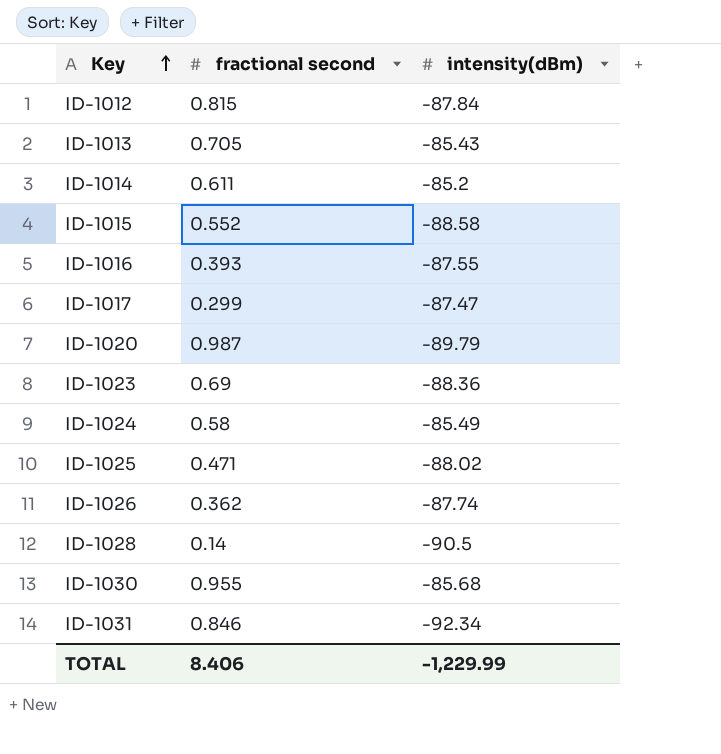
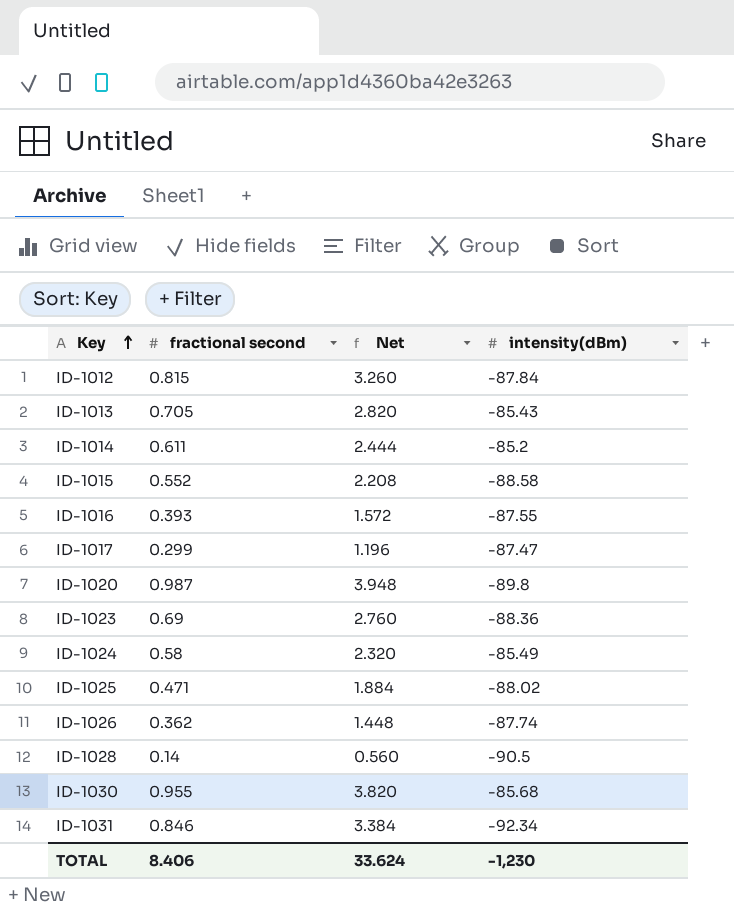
column Net | formula: none -> [fractional second] * 4
ID-1020 | intensity(dBm): -89.79 -> -89.8
TOTAL | intensity(dBm): -1,229.99 -> -1,230

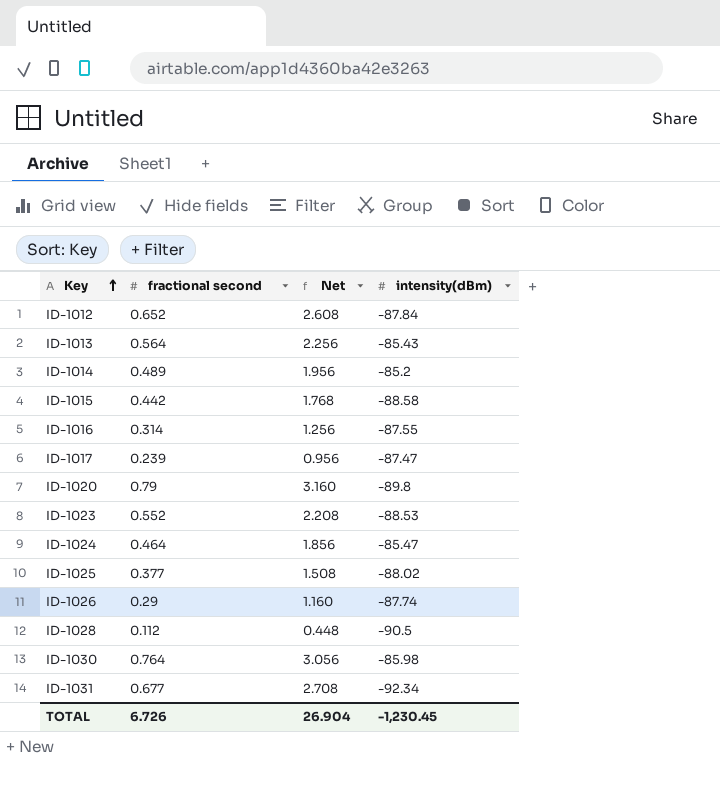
ID-1012 | fractional second: 0.815 -> 0.652
ID-1012 | Net: 3.260 -> 2.608
ID-1013 | fractional second: 0.705 -> 0.564
ID-1013 | Net: 2.820 -> 2.256
ID-1014 | fractional second: 0.611 -> 0.489
ID-1014 | Net: 2.444 -> 1.956
ID-1015 | fractional second: 0.552 -> 0.442
ID-1015 | Net: 2.208 -> 1.768
ID-1016 | fractional second: 0.393 -> 0.314
ID-1016 | Net: 1.572 -> 1.256
ID-1017 | fractional second: 0.299 -> 0.239
ID-1017 | Net: 1.196 -> 0.956
ID-1020 | fractional second: 0.987 -> 0.79
ID-1020 | Net: 3.948 -> 3.160
ID-1023 | fractional second: 0.69 -> 0.552
ID-1023 | Net: 2.760 -> 2.208
ID-1023 | intensity(dBm): -88.36 -> -88.53
ID-1024 | fractional second: 0.58 -> 0.464
ID-1024 | Net: 2.320 -> 1.856
ID-1024 | intensity(dBm): -85.49 -> -85.47
ID-1025 | fractional second: 0.471 -> 0.377
ID-1025 | Net: 1.884 -> 1.508
ID-1026 | fractional second: 0.362 -> 0.29
ID-1026 | Net: 1.448 -> 1.160
ID-1028 | fractional second: 0.14 -> 0.112
ID-1028 | Net: 0.560 -> 0.448
ID-1030 | fractional second: 0.955 -> 0.764
ID-1030 | Net: 3.820 -> 3.056
ID-1030 | intensity(dBm): -85.68 -> -85.98
ID-1031 | fractional second: 0.846 -> 0.677
ID-1031 | Net: 3.384 -> 2.708
TOTAL | fractional second: 8.406 -> 6.726
TOTAL | Net: 33.624 -> 26.904
TOTAL | intensity(dBm): -1,230 -> -1,230.45

